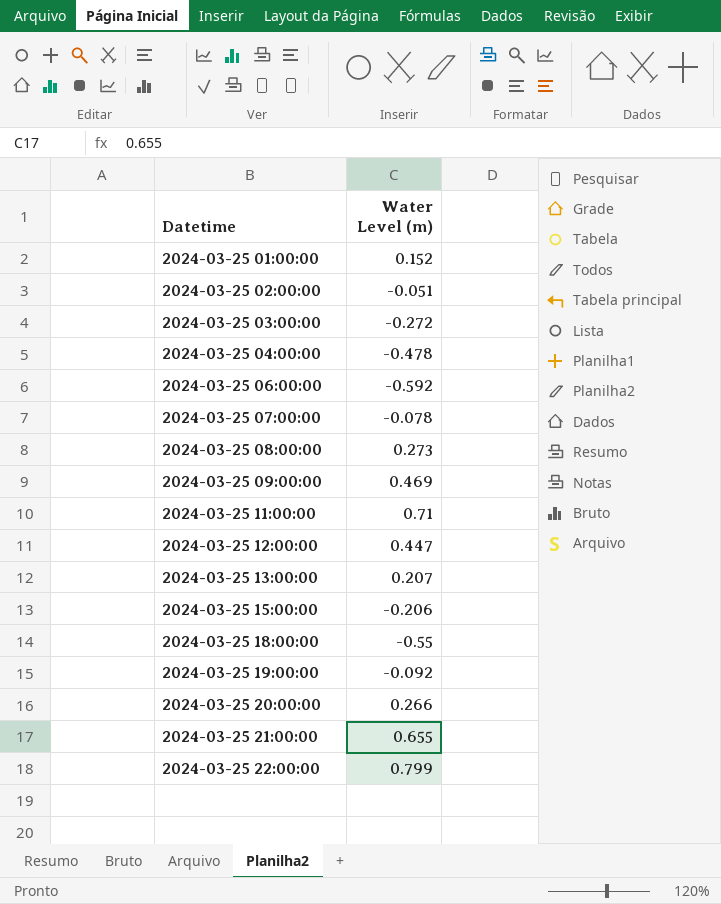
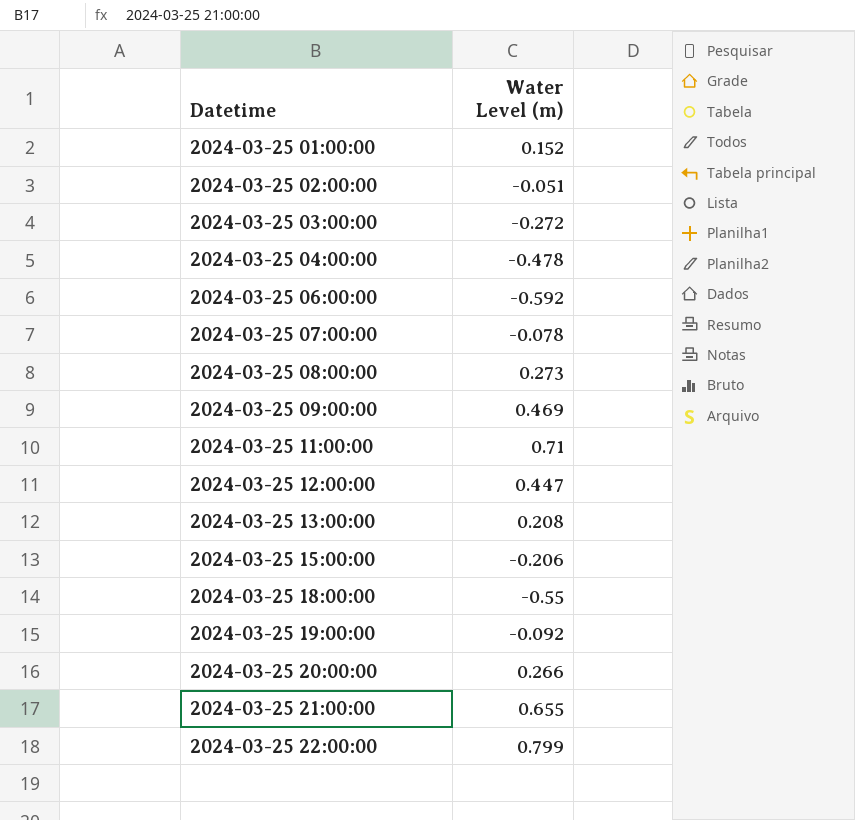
2024-03-25 13:00:00 | Water Level (m): 0.207 -> 0.208

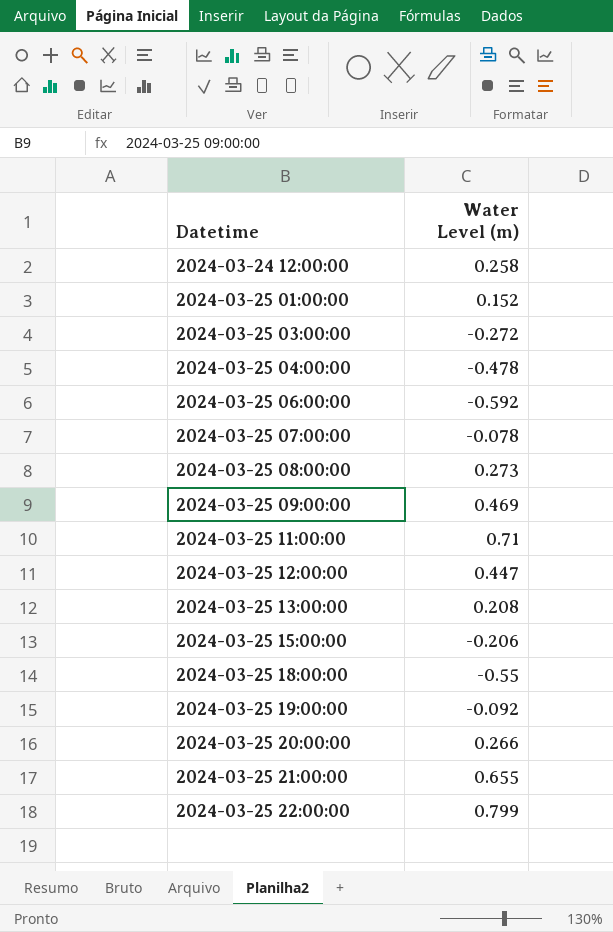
row 2024-03-25 02:00:00: -0.051 -> none
row 2024-03-24 12:00:00: none -> 0.258

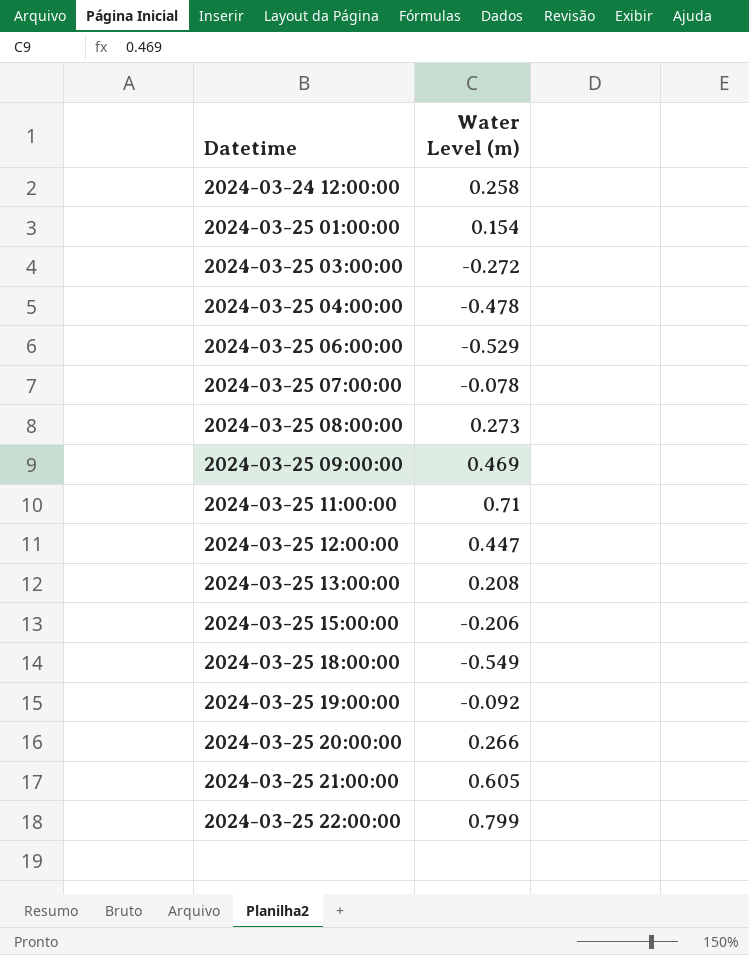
2024-03-25 01:00:00 | Water Level (m): 0.152 -> 0.154
2024-03-25 06:00:00 | Water Level (m): -0.592 -> -0.529
2024-03-25 18:00:00 | Water Level (m): -0.55 -> -0.549
2024-03-25 21:00:00 | Water Level (m): 0.655 -> 0.605

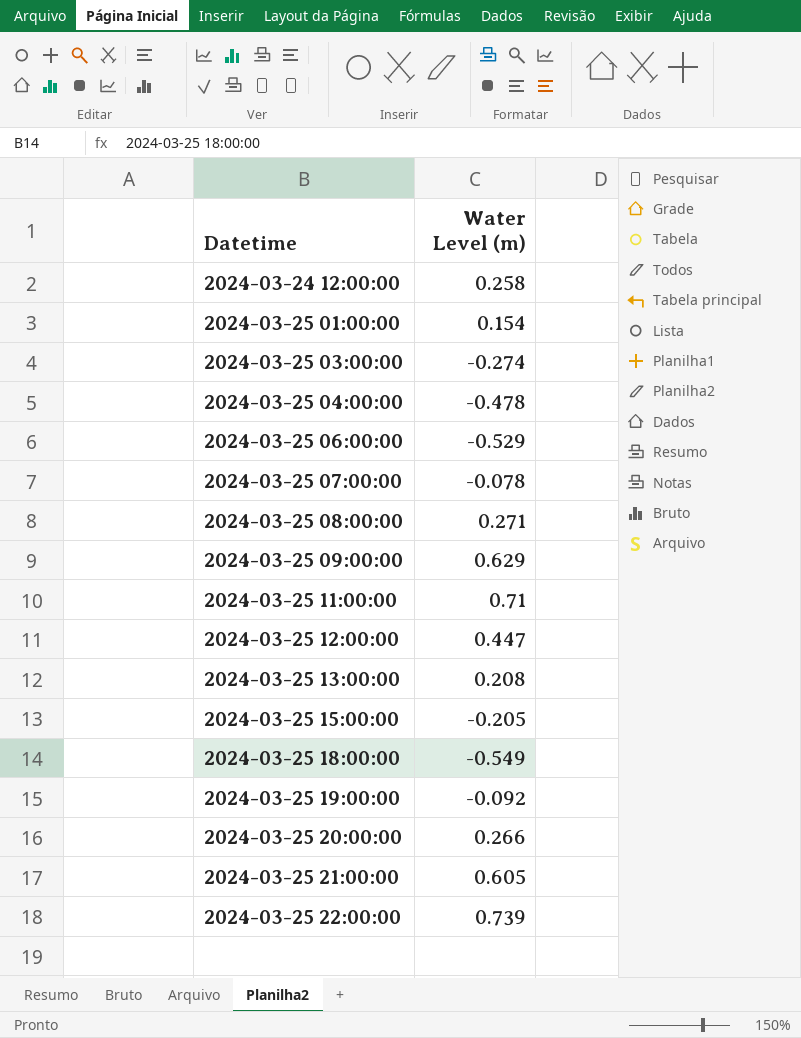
2024-03-25 03:00:00 | Water Level (m): -0.272 -> -0.274
2024-03-25 08:00:00 | Water Level (m): 0.273 -> 0.271
2024-03-25 09:00:00 | Water Level (m): 0.469 -> 0.629
2024-03-25 15:00:00 | Water Level (m): -0.206 -> -0.205
2024-03-25 22:00:00 | Water Level (m): 0.799 -> 0.739

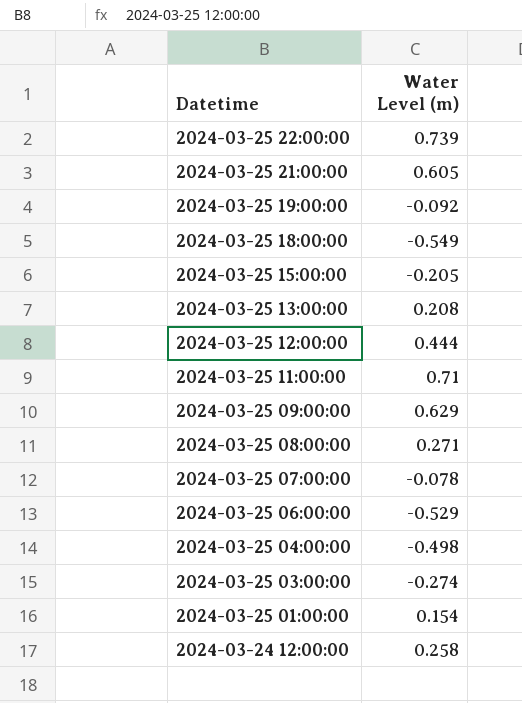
row order: Datetime ascending -> Datetime descending
row 2024-03-25 20:00:00: 0.266 -> none
2024-03-25 12:00:00 | Water Level (m): 0.447 -> 0.444
2024-03-25 04:00:00 | Water Level (m): -0.478 -> -0.498

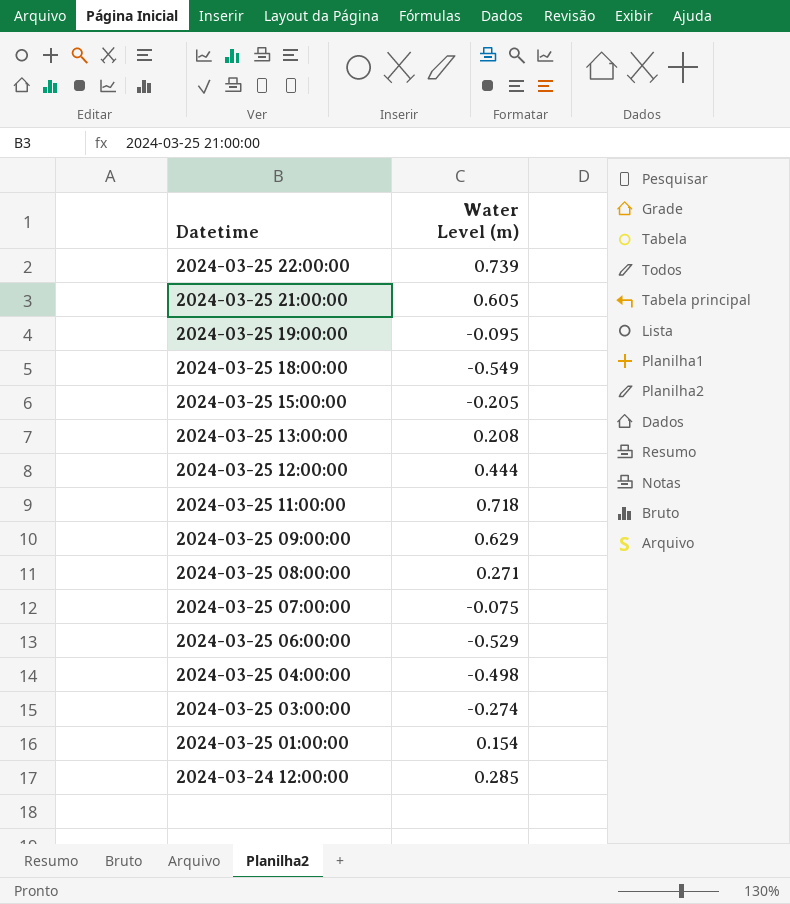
2024-03-25 19:00:00 | Water Level (m): -0.092 -> -0.095
2024-03-25 11:00:00 | Water Level (m): 0.71 -> 0.718
2024-03-25 07:00:00 | Water Level (m): -0.078 -> -0.075
2024-03-24 12:00:00 | Water Level (m): 0.258 -> 0.285

